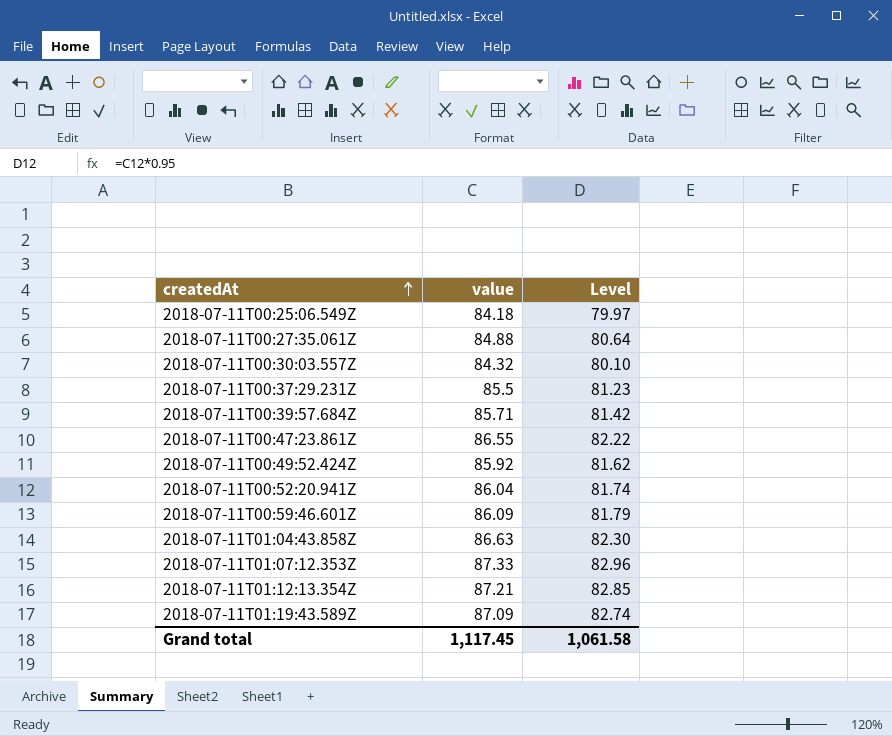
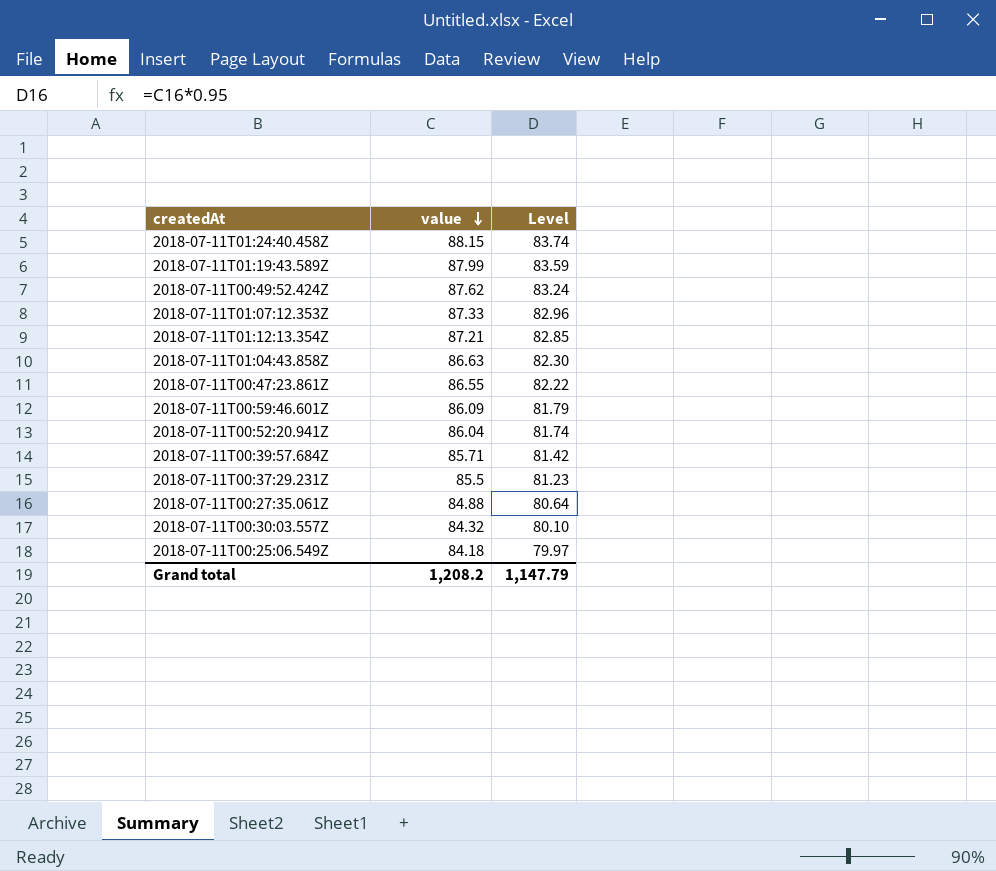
row order: createdAt ascending -> value descending
row 2018-07-11T01:24:40.458Z: none -> 88.15 | 83.74
2018-07-11T01:19:43.589Z | value: 87.09 -> 87.99
2018-07-11T01:19:43.589Z | Level: 82.74 -> 83.59
2018-07-11T00:49:52.424Z | value: 85.92 -> 87.62
2018-07-11T00:49:52.424Z | Level: 81.62 -> 83.24
Grand total | value: 1,117.45 -> 1,208.2
Grand total | Level: 1,061.58 -> 1,147.79

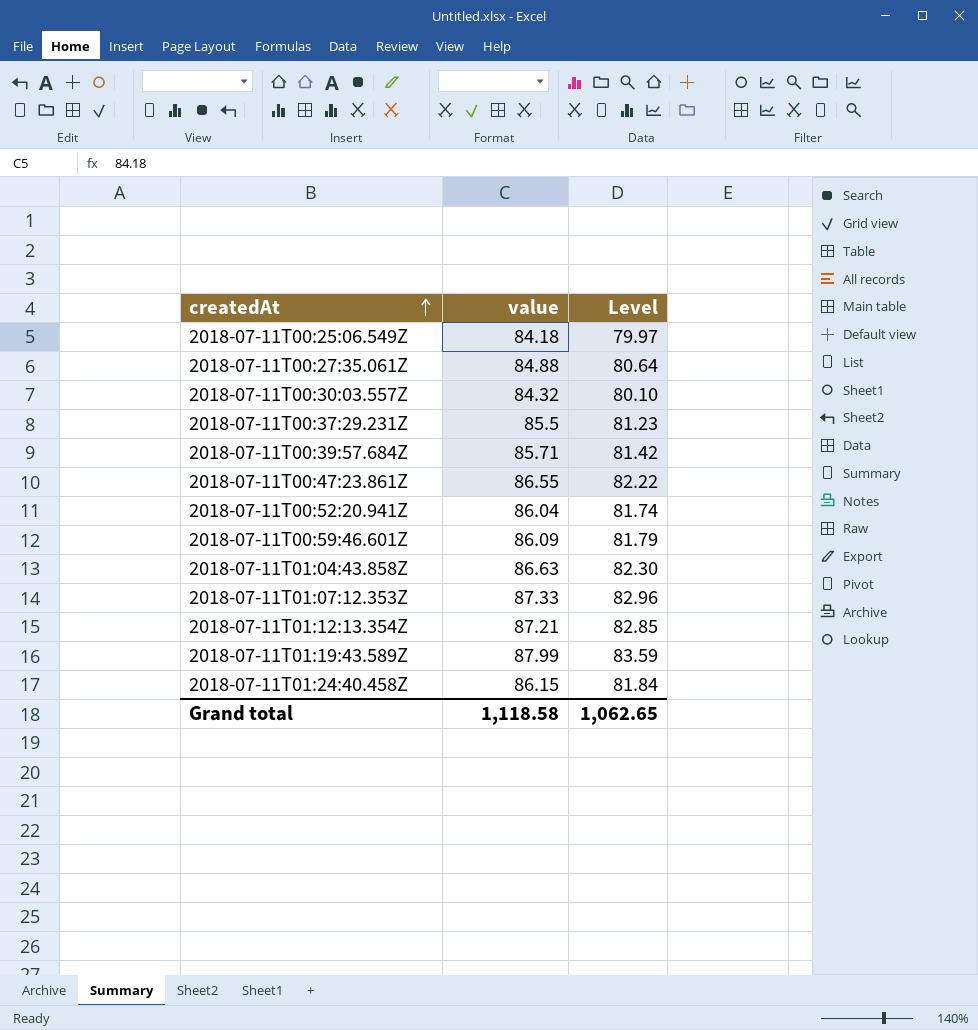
row order: value descending -> createdAt ascending
row 2018-07-11T00:49:52.424Z: 87.62 | 83.24 -> none
2018-07-11T01:24:40.458Z | value: 88.15 -> 86.15
2018-07-11T01:24:40.458Z | Level: 83.74 -> 81.84
Grand total | value: 1,208.2 -> 1,118.58
Grand total | Level: 1,147.79 -> 1,062.65

